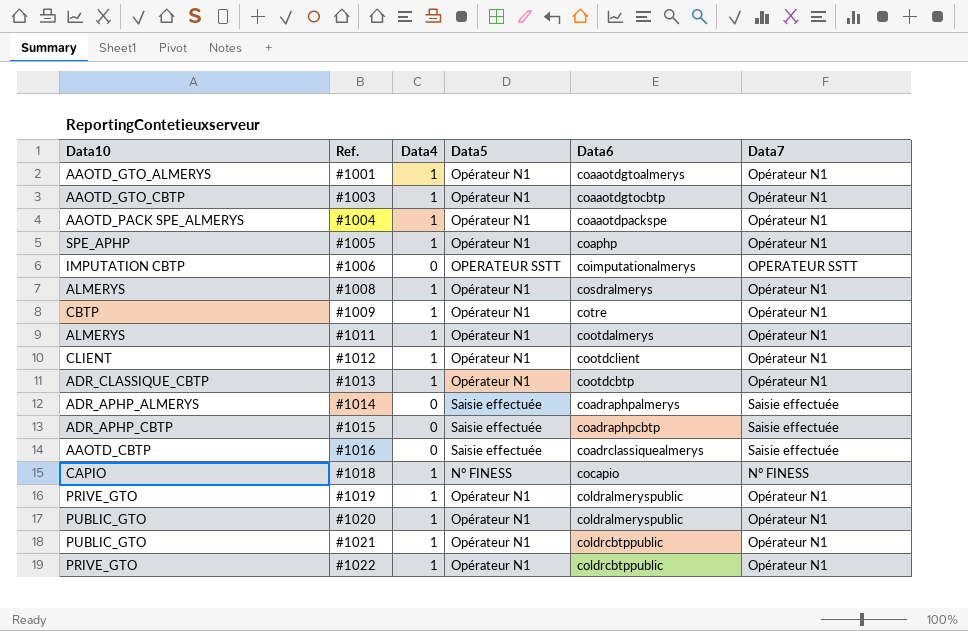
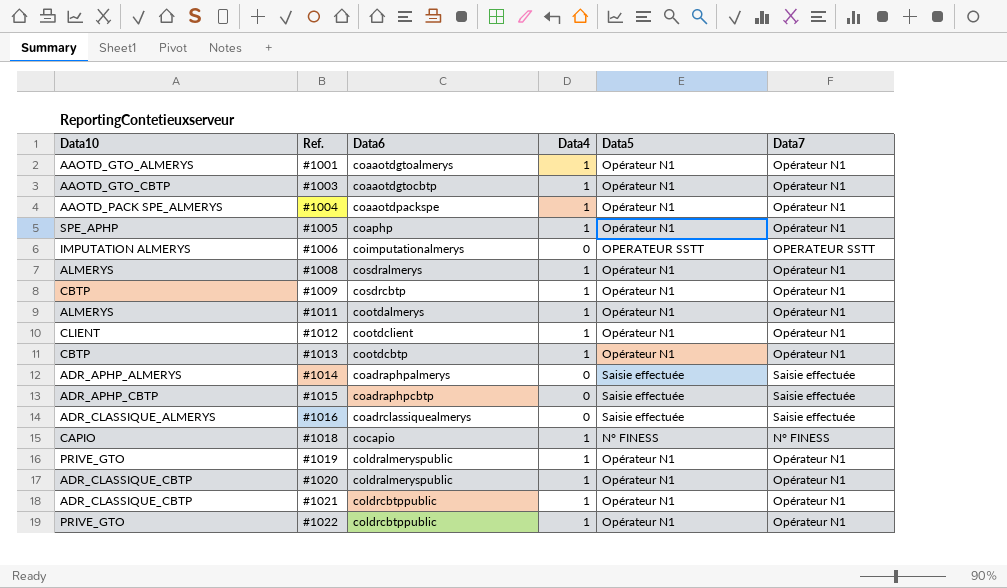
column Data6 | position: 5 -> 3
#1006 | Data10: IMPUTATION CBTP -> IMPUTATION ALMERYS
#1009 | Data6: cotre -> cosdrcbtp
#1013 | Data10: ADR_CLASSIQUE_CBTP -> CBTP
#1016 | Data10: AAOTD_CBTP -> ADR_CLASSIQUE_ALMERYS
#1020 | Data10: PUBLIC_GTO -> ADR_CLASSIQUE_CBTP
#1021 | Data10: PUBLIC_GTO -> ADR_CLASSIQUE_CBTP

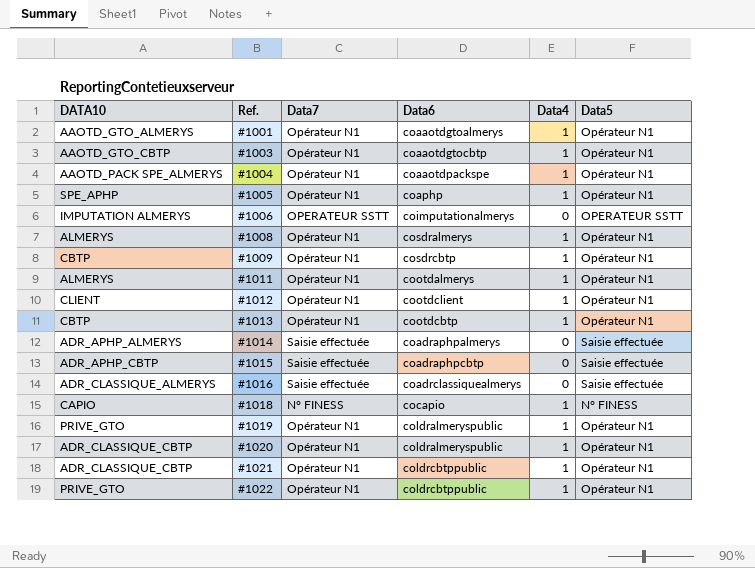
column name: Data10 -> DATA10
column Data7 | position: 6 -> 3

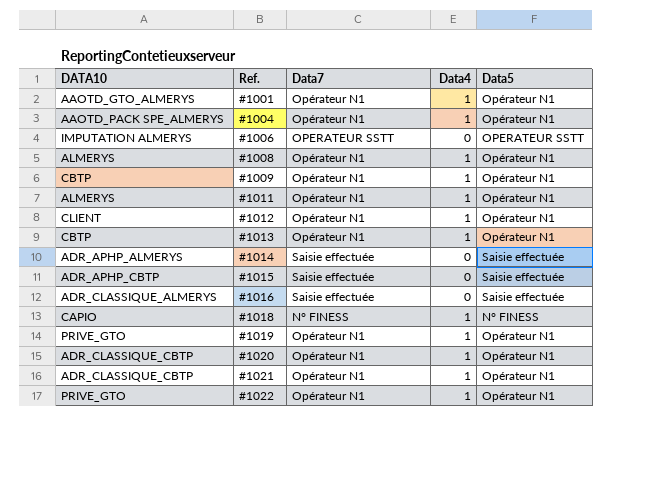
column Data6 | position: 4 -> none
row #1003: AAOTD_GTO_CBTP | Opérateur N1 | coaaotdgtocbtp | 1 | Opérateur N1 -> none
row #1005: SPE_APHP | Opérateur N1 | coaphp | 1 | Opérateur N1 -> none

